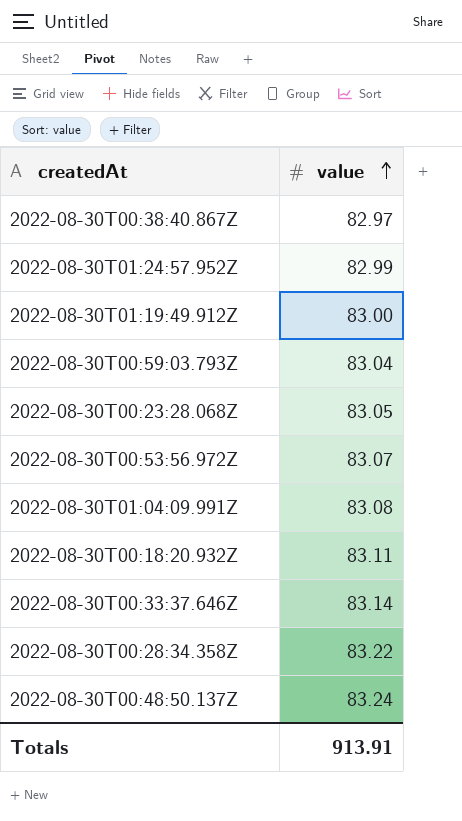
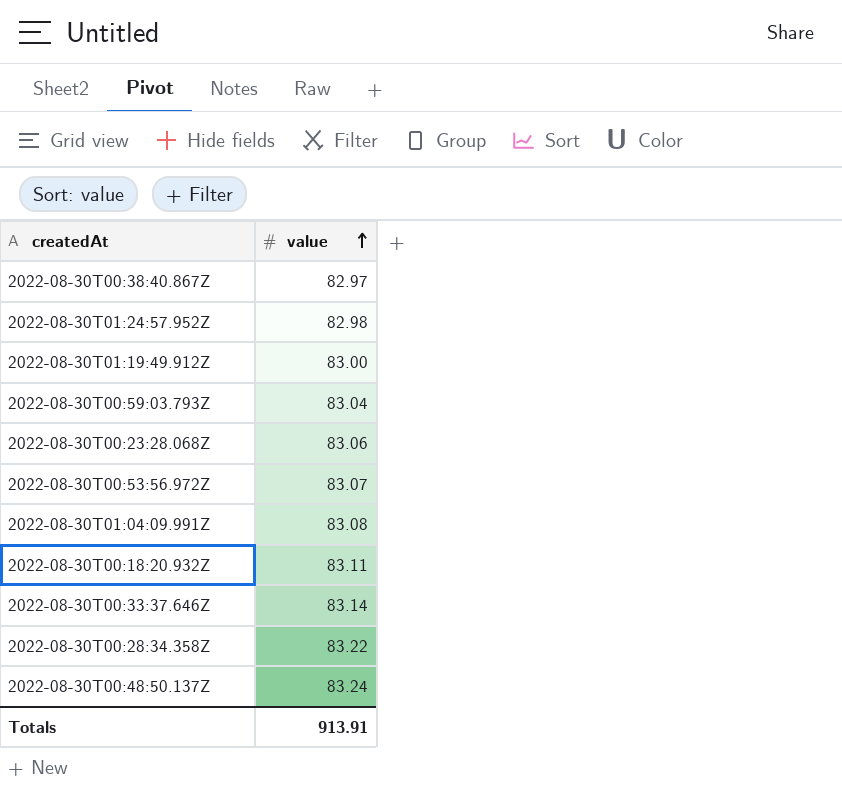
2022-08-30T01:24:57.952Z | value: 82.99 -> 82.98
2022-08-30T00:23:28.068Z | value: 83.05 -> 83.06

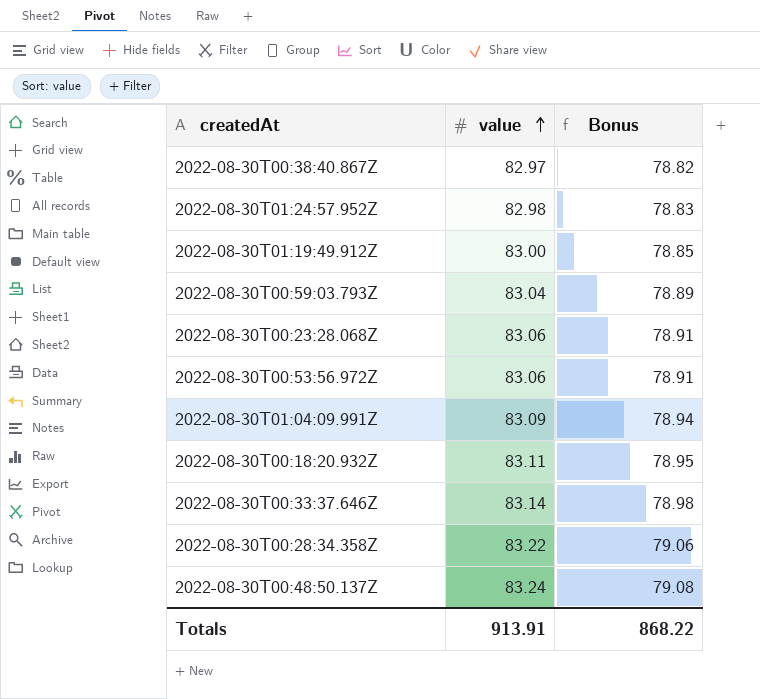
column Bonus | formula: none -> [value] * 0.95
2022-08-30T00:53:56.972Z | value: 83.07 -> 83.06
2022-08-30T01:04:09.991Z | value: 83.08 -> 83.09

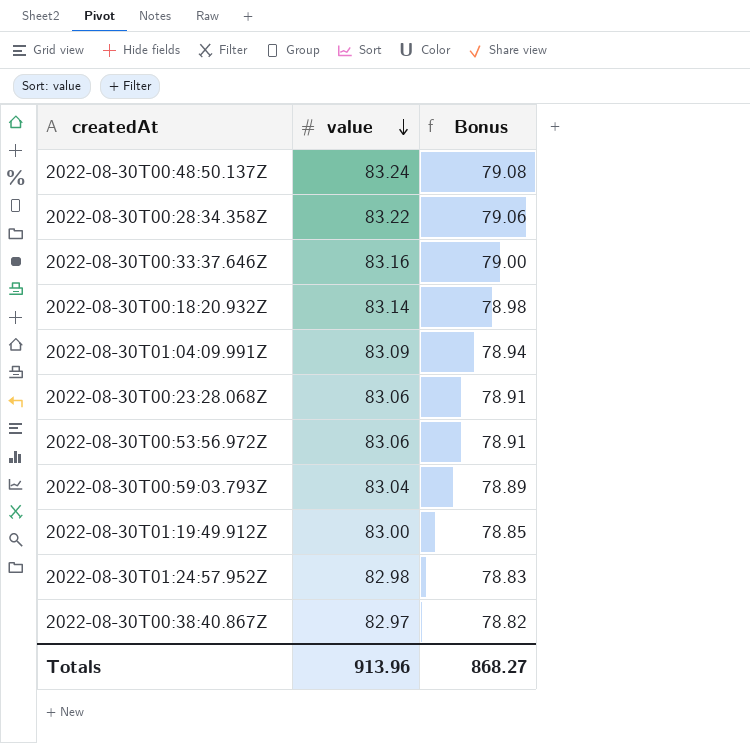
row order: value ascending -> value descending
2022-08-30T00:33:37.646Z | value: 83.14 -> 83.16
2022-08-30T00:33:37.646Z | Bonus: 78.98 -> 79.00
2022-08-30T00:18:20.932Z | value: 83.11 -> 83.14
2022-08-30T00:18:20.932Z | Bonus: 78.95 -> 78.98
Totals | value: 913.91 -> 913.96
Totals | Bonus: 868.22 -> 868.27

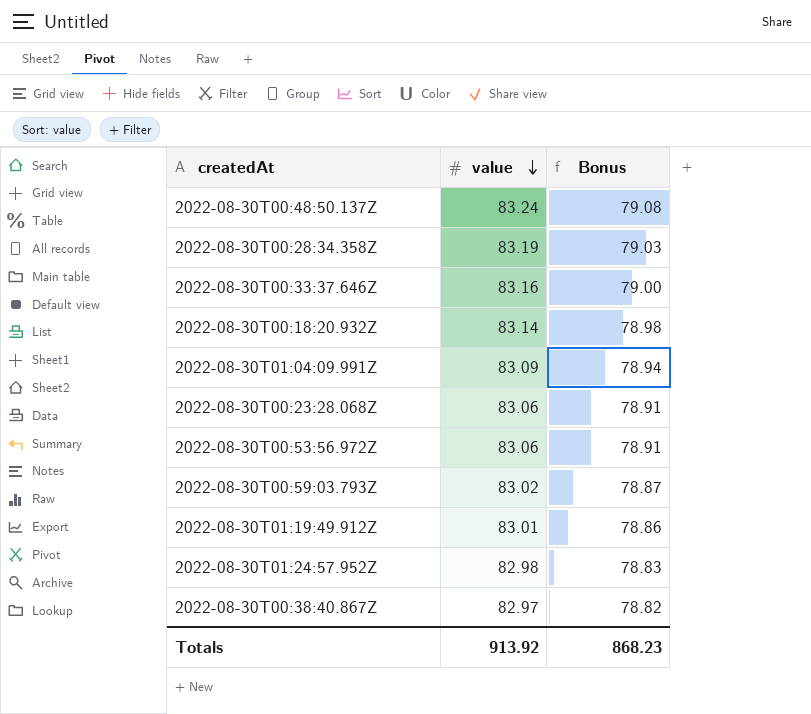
2022-08-30T00:28:34.358Z | value: 83.22 -> 83.19
2022-08-30T00:28:34.358Z | Bonus: 79.06 -> 79.03
2022-08-30T00:59:03.793Z | value: 83.04 -> 83.02
2022-08-30T00:59:03.793Z | Bonus: 78.89 -> 78.87
2022-08-30T01:19:49.912Z | value: 83.00 -> 83.01
2022-08-30T01:19:49.912Z | Bonus: 78.85 -> 78.86
Totals | value: 913.96 -> 913.92
Totals | Bonus: 868.27 -> 868.23

